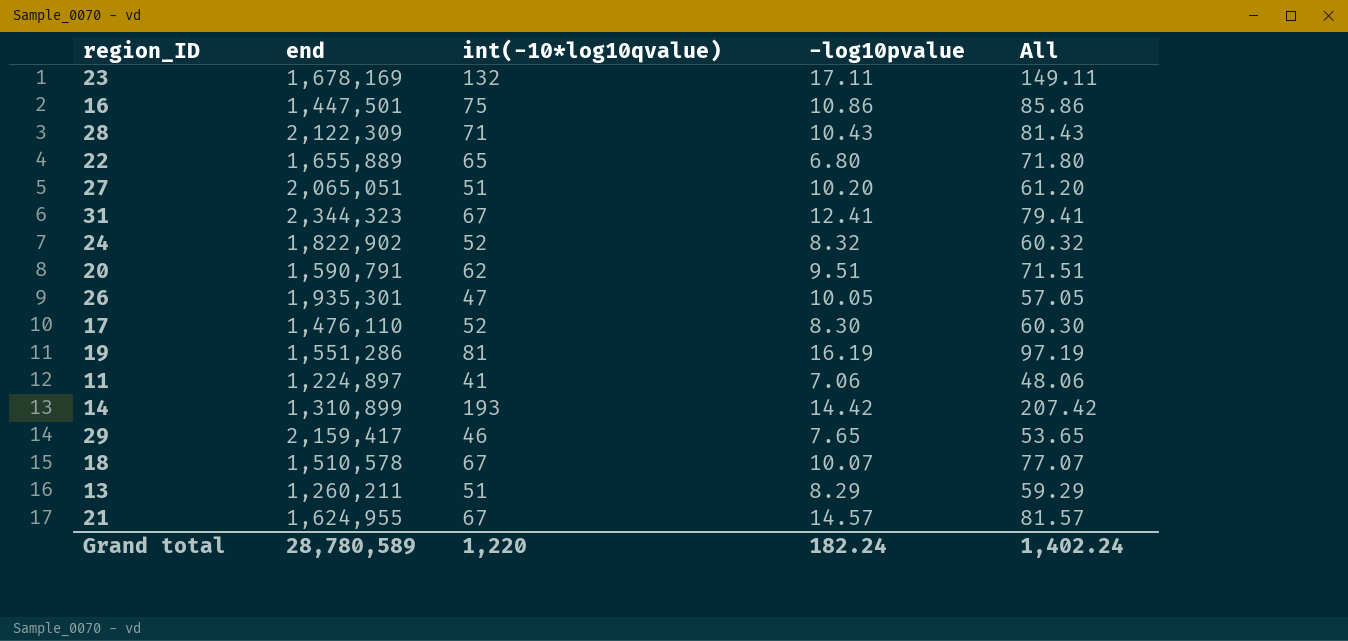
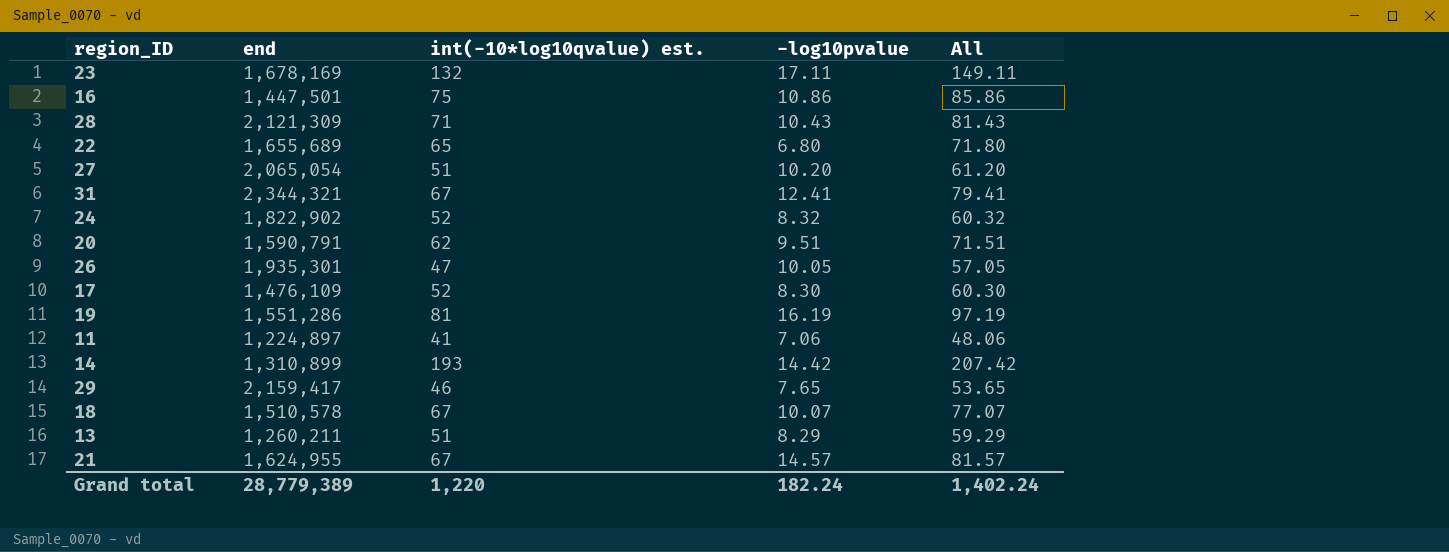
column name: int(-10*log10qvalue) -> int(-10*log10qvalue) est.
28 | end: 2,122,309 -> 2,121,309
22 | end: 1,655,889 -> 1,655,689
27 | end: 2,065,051 -> 2,065,054
31 | end: 2,344,323 -> 2,344,321
17 | end: 1,476,110 -> 1,476,109
Grand total | end: 28,780,589 -> 28,779,389

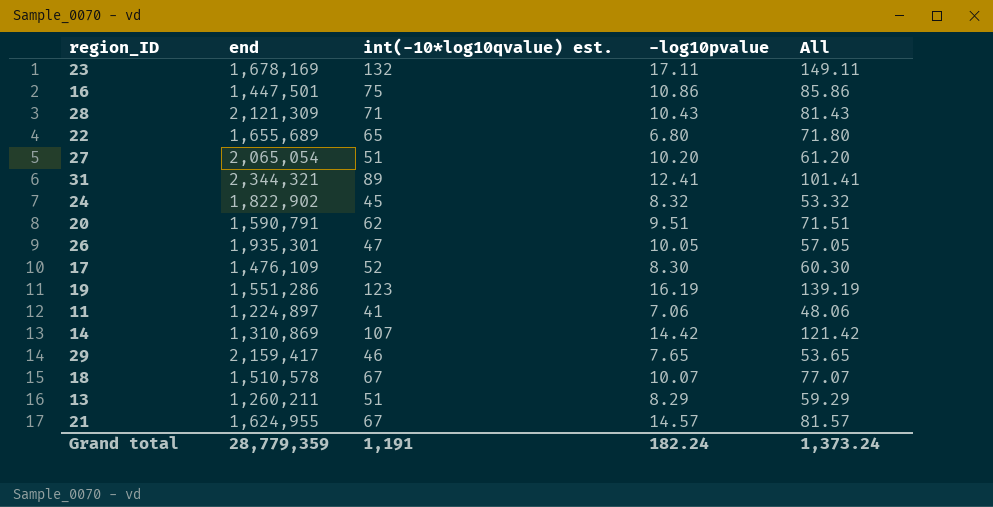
31 | int(-10*log10qvalue) est.: 67 -> 89
31 | All: 79.41 -> 101.41
24 | int(-10*log10qvalue) est.: 52 -> 45
24 | All: 60.32 -> 53.32
19 | int(-10*log10qvalue) est.: 81 -> 123
19 | All: 97.19 -> 139.19
14 | end: 1,310,899 -> 1,310,869
14 | int(-10*log10qvalue) est.: 193 -> 107
14 | All: 207.42 -> 121.42
Grand total | end: 28,779,389 -> 28,779,359
Grand total | int(-10*log10qvalue) est.: 1,220 -> 1,191
Grand total | All: 1,402.24 -> 1,373.24

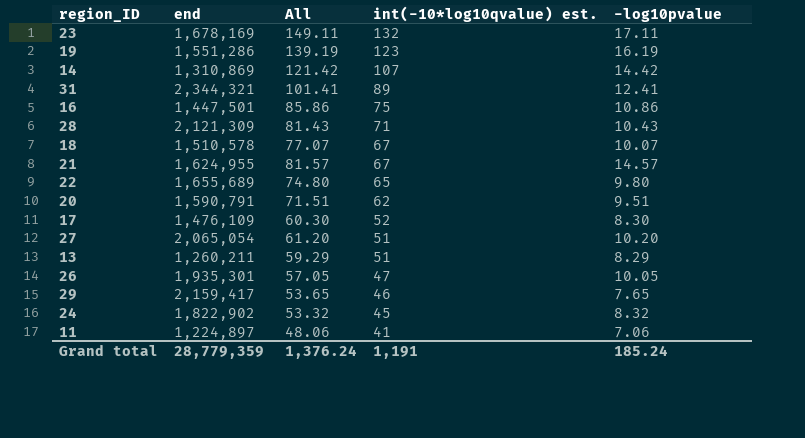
row order: none -> int(-10*log10qvalue) est. descending
column All | position: 5 -> 3
22 | All: 71.80 -> 74.80
22 | -log10pvalue: 6.80 -> 9.80
Grand total | All: 1,373.24 -> 1,376.24
Grand total | -log10pvalue: 182.24 -> 185.24

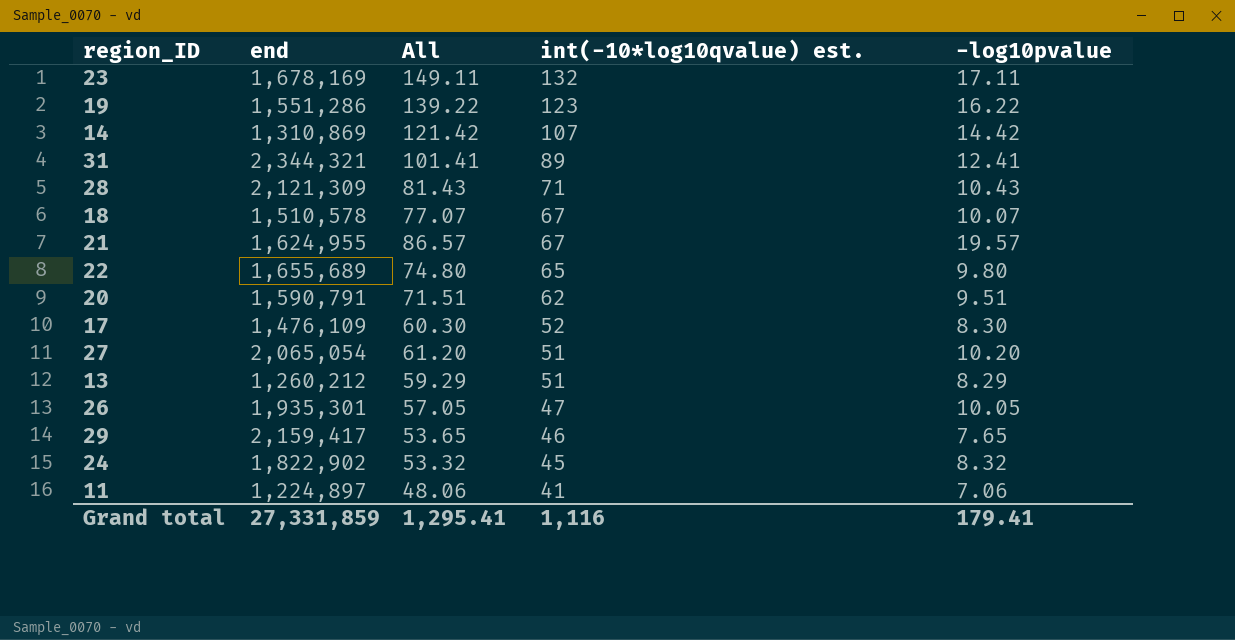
row 16: 1,447,501 | 85.86 | 75 | 10.86 -> none
19 | All: 139.19 -> 139.22
19 | -log10pvalue: 16.19 -> 16.22
21 | All: 81.57 -> 86.57
21 | -log10pvalue: 14.57 -> 19.57
13 | end: 1,260,211 -> 1,260,212
Grand total | end: 28,779,359 -> 27,331,859
Grand total | All: 1,376.24 -> 1,295.41
Grand total | int(-10*log10qvalue) est.: 1,191 -> 1,116
Grand total | -log10pvalue: 185.24 -> 179.41

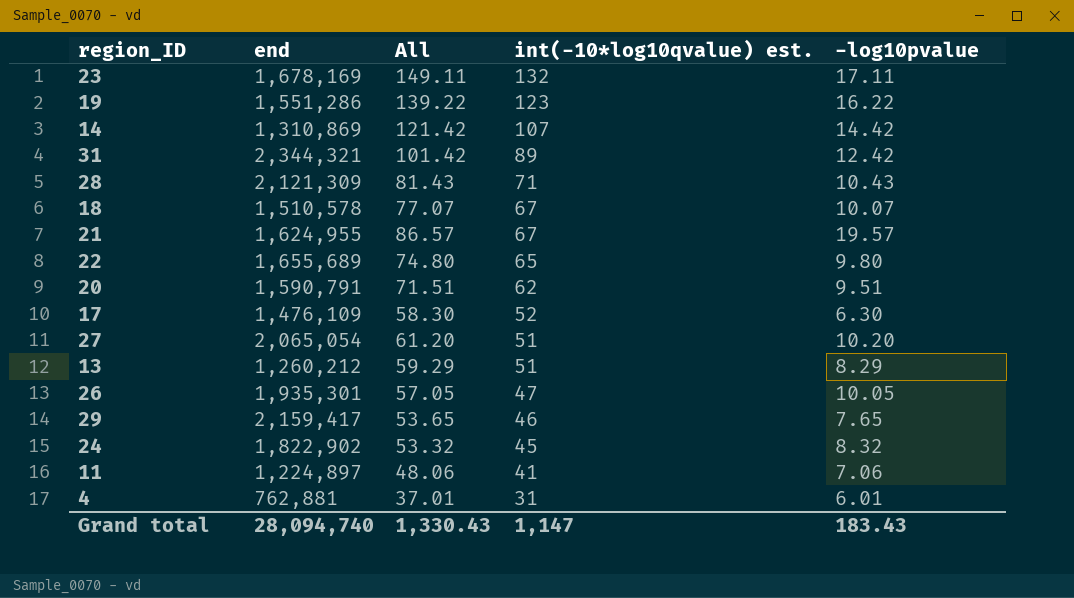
31 | All: 101.41 -> 101.42
31 | -log10pvalue: 12.41 -> 12.42
17 | All: 60.30 -> 58.30
17 | -log10pvalue: 8.30 -> 6.30
row 4: none -> 762,881 | 37.01 | 31 | 6.01
Grand total | end: 27,331,859 -> 28,094,740
Grand total | All: 1,295.41 -> 1,330.43
Grand total | int(-10*log10qvalue) est.: 1,116 -> 1,147
Grand total | -log10pvalue: 179.41 -> 183.43

